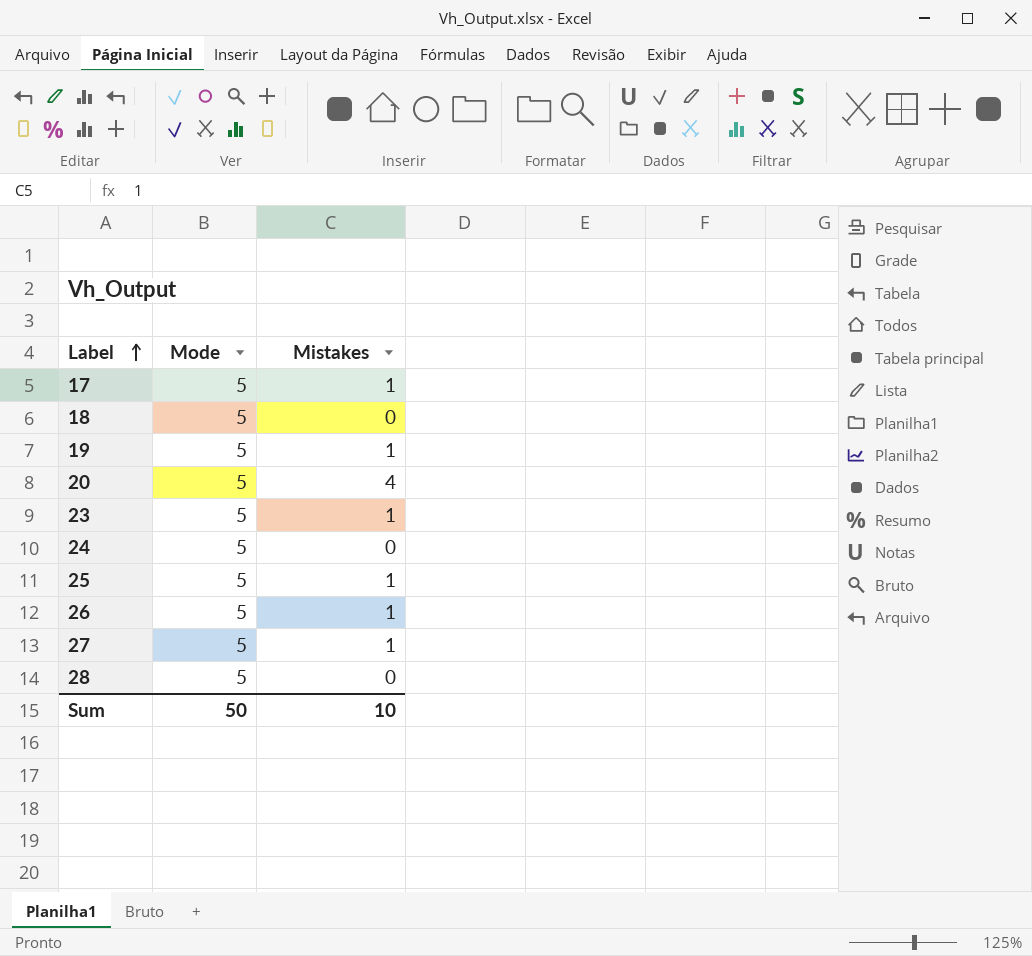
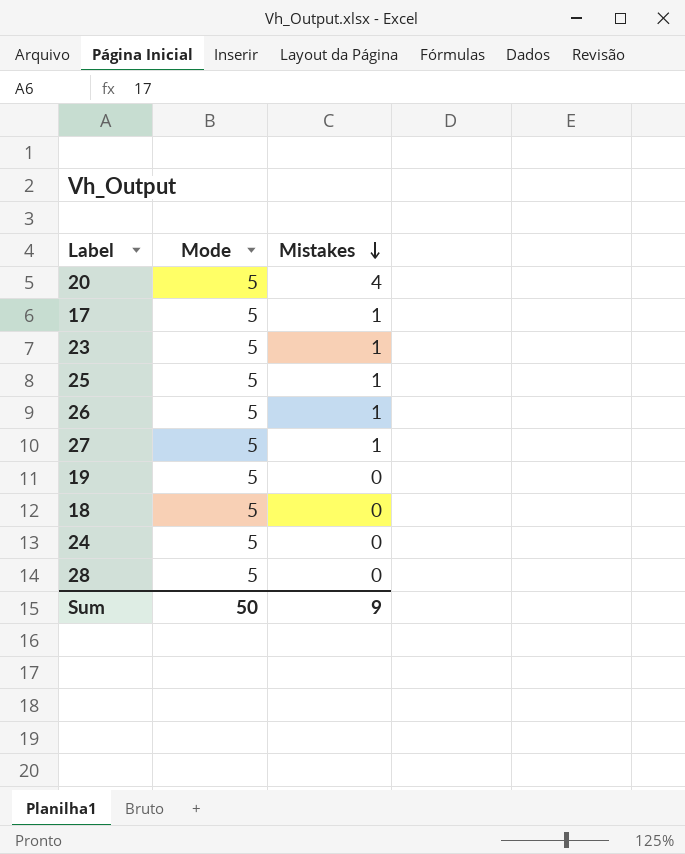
row order: Label ascending -> Mistakes descending
19 | Mistakes: 1 -> 0
Sum | Mistakes: 10 -> 9

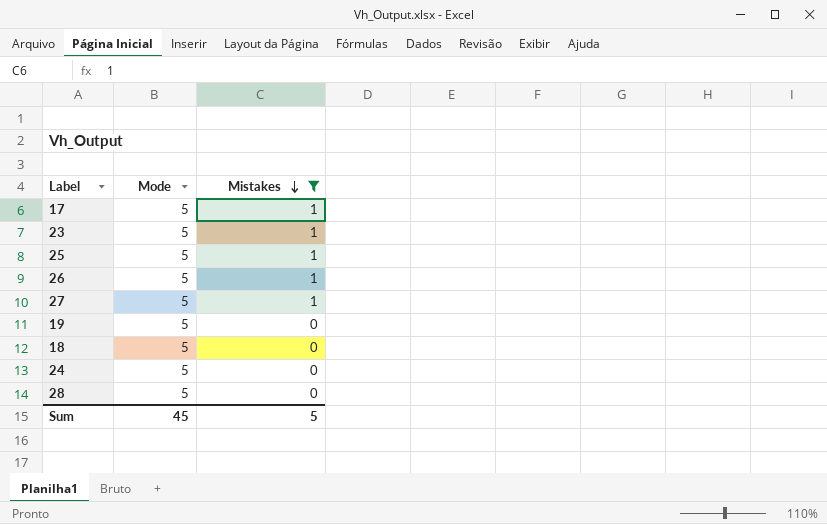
filter: none -> Mistakes != 4
Sum | Mode: 50 -> 45
Sum | Mistakes: 9 -> 5

